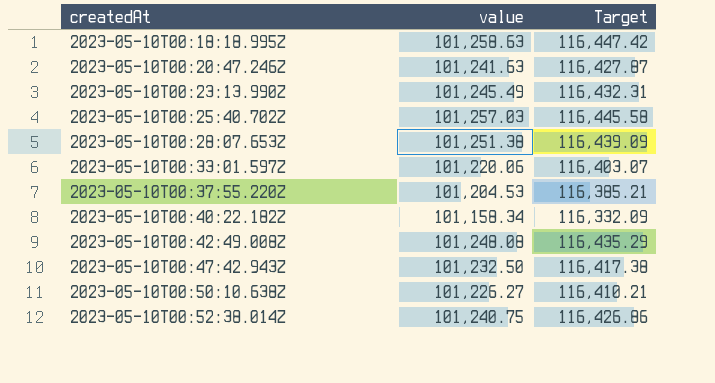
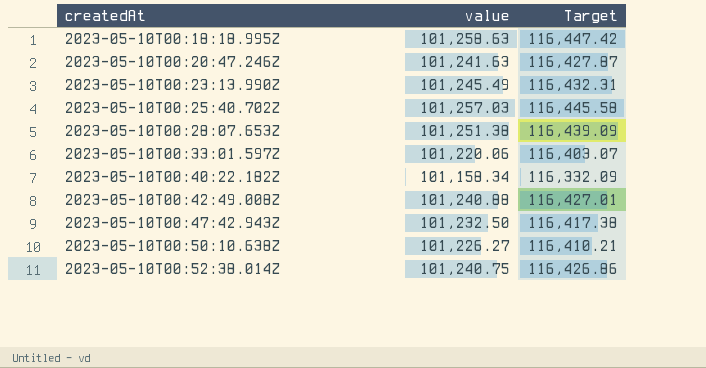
row 2023-05-10T00:37:55.220Z: 101,204.53 | 116,385.21 -> none
2023-05-10T00:42:49.008Z | value: 101,248.08 -> 101,240.88
2023-05-10T00:42:49.008Z | Target: 116,435.29 -> 116,427.01

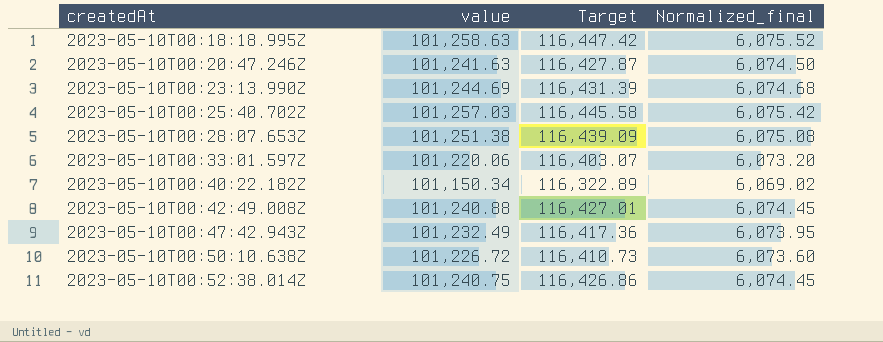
column Normalized_final | formula: none -> [value] * 0.06
2023-05-10T00:23:13.990Z | value: 101,245.49 -> 101,244.69
2023-05-10T00:23:13.990Z | Target: 116,432.31 -> 116,431.39
2023-05-10T00:40:22.182Z | value: 101,158.34 -> 101,150.34
2023-05-10T00:40:22.182Z | Target: 116,332.09 -> 116,322.89
2023-05-10T00:47:42.943Z | value: 101,232.50 -> 101,232.49
2023-05-10T00:47:42.943Z | Target: 116,417.38 -> 116,417.36
2023-05-10T00:50:10.638Z | value: 101,226.27 -> 101,226.72
2023-05-10T00:50:10.638Z | Target: 116,410.21 -> 116,410.73

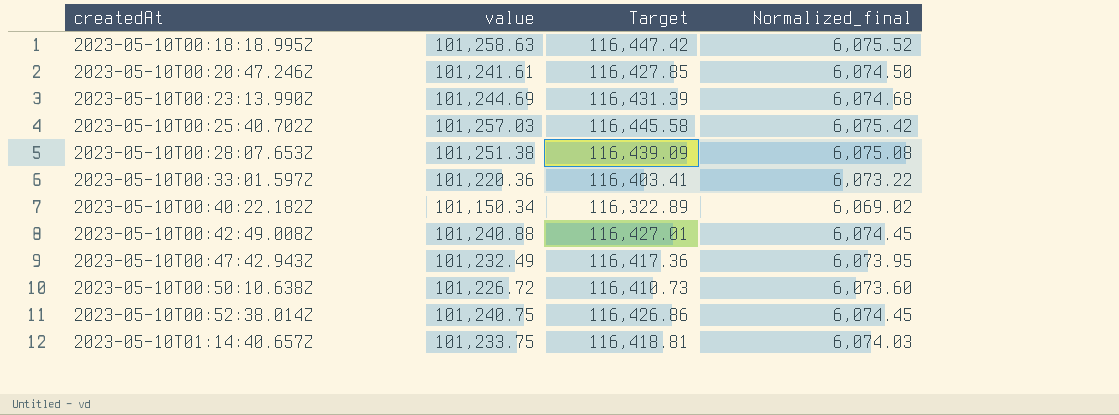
2023-05-10T00:20:47.246Z | value: 101,241.63 -> 101,241.61
2023-05-10T00:20:47.246Z | Target: 116,427.87 -> 116,427.85
2023-05-10T00:33:01.597Z | value: 101,220.06 -> 101,220.36
2023-05-10T00:33:01.597Z | Target: 116,403.07 -> 116,403.41
2023-05-10T00:33:01.597Z | Normalized_final: 6,073.20 -> 6,073.22
row 2023-05-10T01:14:40.657Z: none -> 101,233.75 | 116,418.81 | 6,074.03

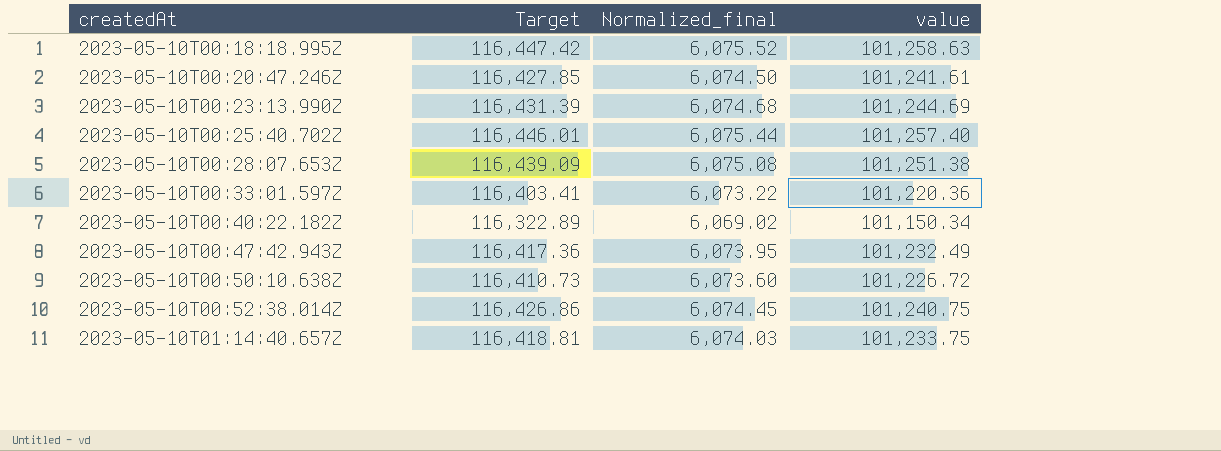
column value | position: 2 -> 4
row 2023-05-10T00:42:49.008Z: 101,240.88 | 116,427.01 | 6,074.45 -> none
2023-05-10T00:25:40.702Z | Target: 116,445.58 -> 116,446.01
2023-05-10T00:25:40.702Z | Normalized_final: 6,075.42 -> 6,075.44
2023-05-10T00:25:40.702Z | value: 101,257.03 -> 101,257.40

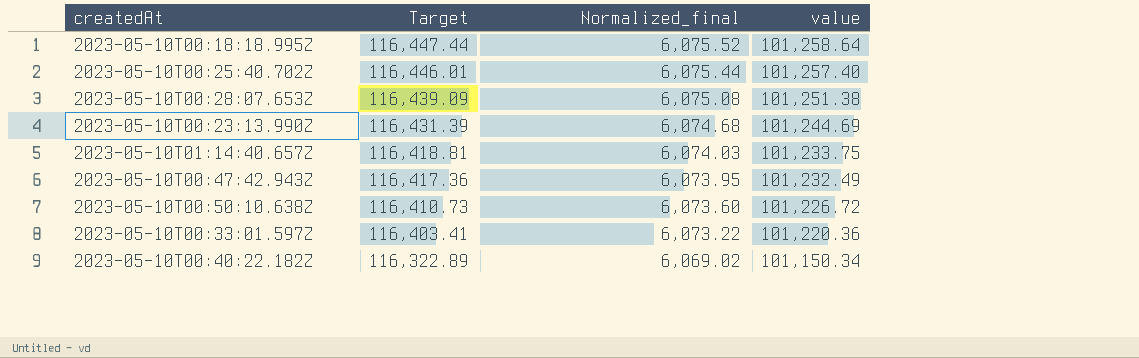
row order: createdAt ascending -> Target descending
row 2023-05-10T00:20:47.246Z: 116,427.85 | 6,074.50 | 101,241.61 -> none
row 2023-05-10T00:52:38.014Z: 116,426.86 | 6,074.45 | 101,240.75 -> none
2023-05-10T00:18:18.995Z | Target: 116,447.42 -> 116,447.44
2023-05-10T00:18:18.995Z | value: 101,258.63 -> 101,258.64

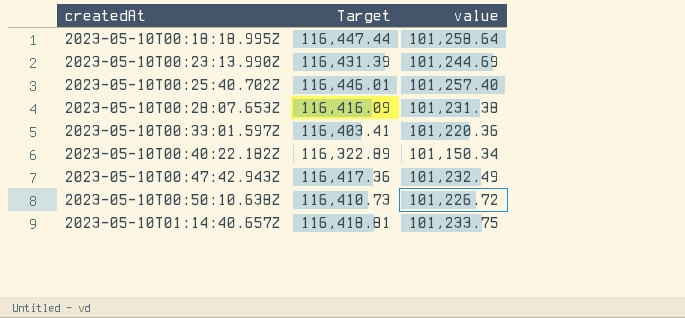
row order: Target descending -> createdAt ascending
column Normalized_final | formula: [value] * 0.06 -> none
2023-05-10T00:28:07.653Z | Target: 116,439.09 -> 116,416.09
2023-05-10T00:28:07.653Z | value: 101,251.38 -> 101,231.38

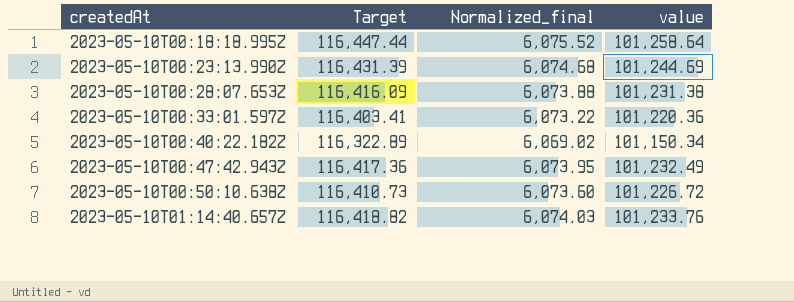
column Normalized_final | formula: none -> [value] * 0.06
row 2023-05-10T00:25:40.702Z: 116,446.01 | 101,257.40 -> none
2023-05-10T01:14:40.657Z | Target: 116,418.81 -> 116,418.82
2023-05-10T01:14:40.657Z | value: 101,233.75 -> 101,233.76

